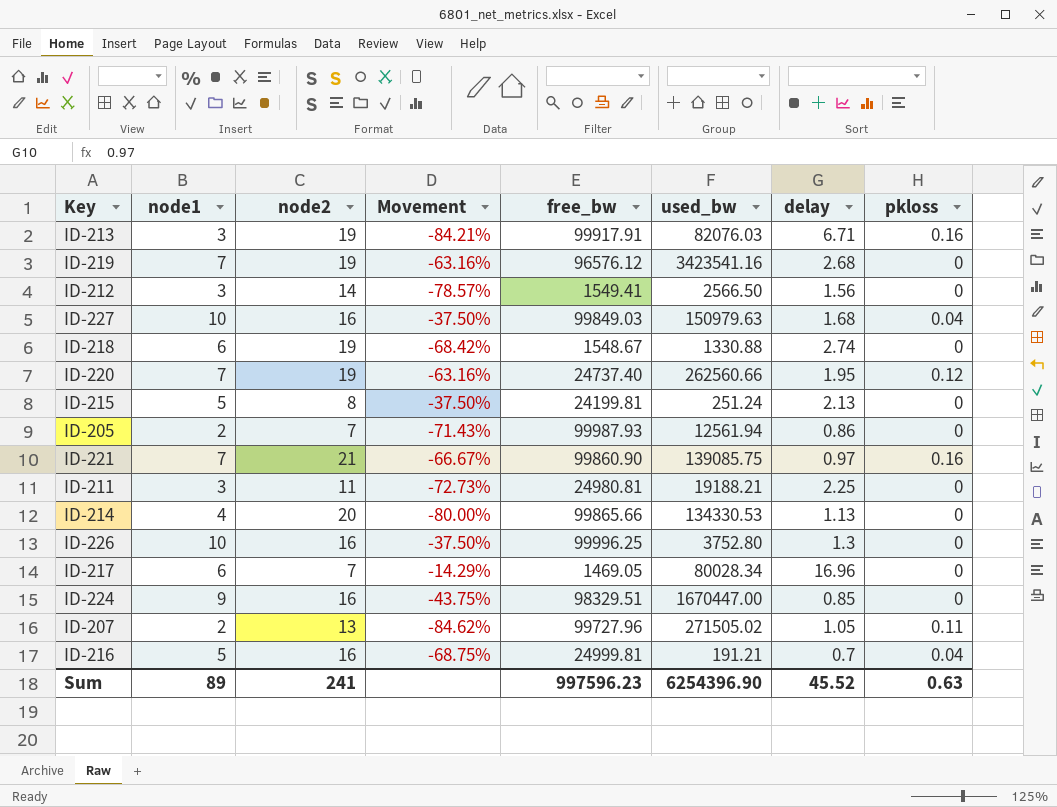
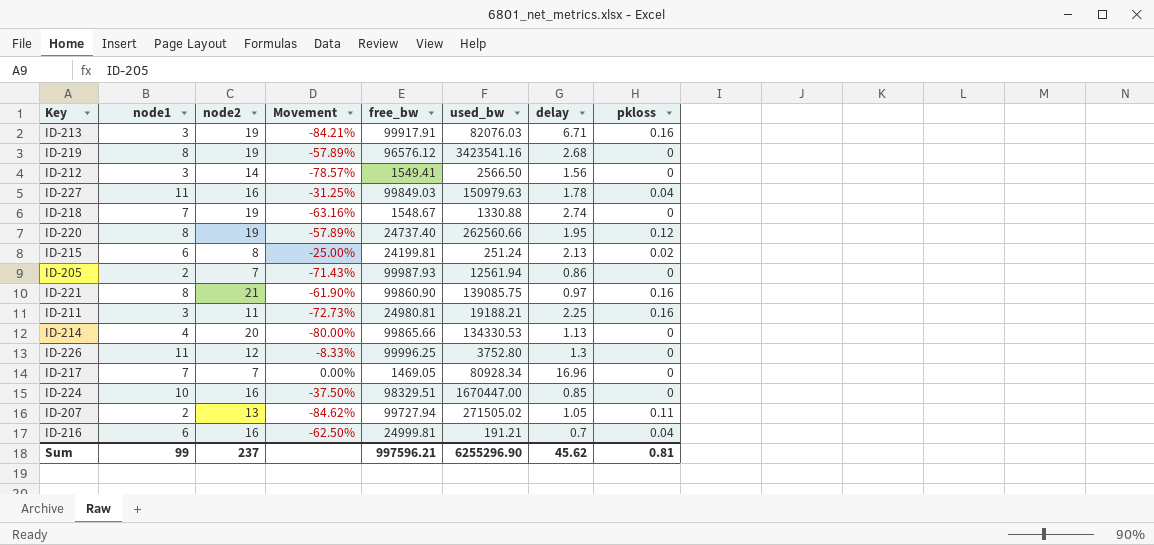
ID-219 | node1: 7 -> 8
ID-219 | Movement: -63.16% -> -57.89%
ID-227 | node1: 10 -> 11
ID-227 | Movement: -37.50% -> -31.25%
ID-227 | delay: 1.68 -> 1.78
ID-218 | node1: 6 -> 7
ID-218 | Movement: -68.42% -> -63.16%
ID-220 | node1: 7 -> 8
ID-220 | Movement: -63.16% -> -57.89%
ID-215 | node1: 5 -> 6
ID-215 | Movement: -37.50% -> -25.00%
ID-215 | pkloss: 0 -> 0.02
ID-221 | node1: 7 -> 8
ID-221 | Movement: -66.67% -> -61.90%
ID-211 | pkloss: 0 -> 0.16
ID-226 | node1: 10 -> 11
ID-226 | node2: 16 -> 12
ID-226 | Movement: -37.50% -> -8.33%
ID-217 | node1: 6 -> 7
ID-217 | Movement: -14.29% -> 0.00%
ID-217 | used_bw: 80028.34 -> 80928.34
ID-224 | node1: 9 -> 10
ID-224 | Movement: -43.75% -> -37.50%
ID-207 | free_bw: 99727.96 -> 99727.94
ID-216 | node1: 5 -> 6
ID-216 | Movement: -68.75% -> -62.50%
Sum | node1: 89 -> 99
Sum | node2: 241 -> 237
Sum | free_bw: 997596.23 -> 997596.21
Sum | used_bw: 6254396.90 -> 6255296.90
Sum | delay: 45.52 -> 45.62
Sum | pkloss: 0.63 -> 0.81

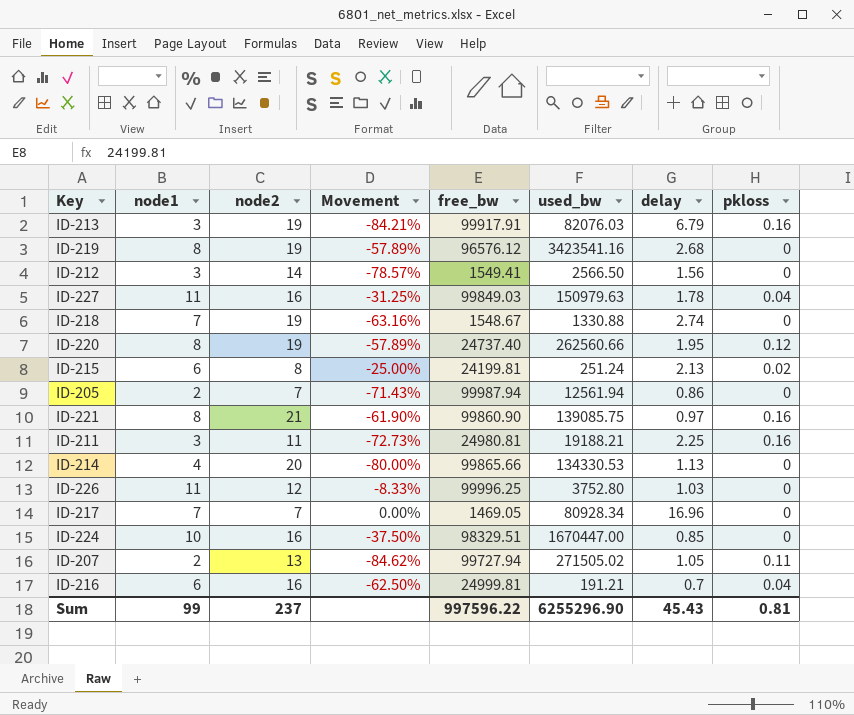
ID-213 | delay: 6.71 -> 6.79
ID-205 | free_bw: 99987.93 -> 99987.94
ID-226 | delay: 1.3 -> 1.03
Sum | free_bw: 997596.21 -> 997596.22
Sum | delay: 45.62 -> 45.43

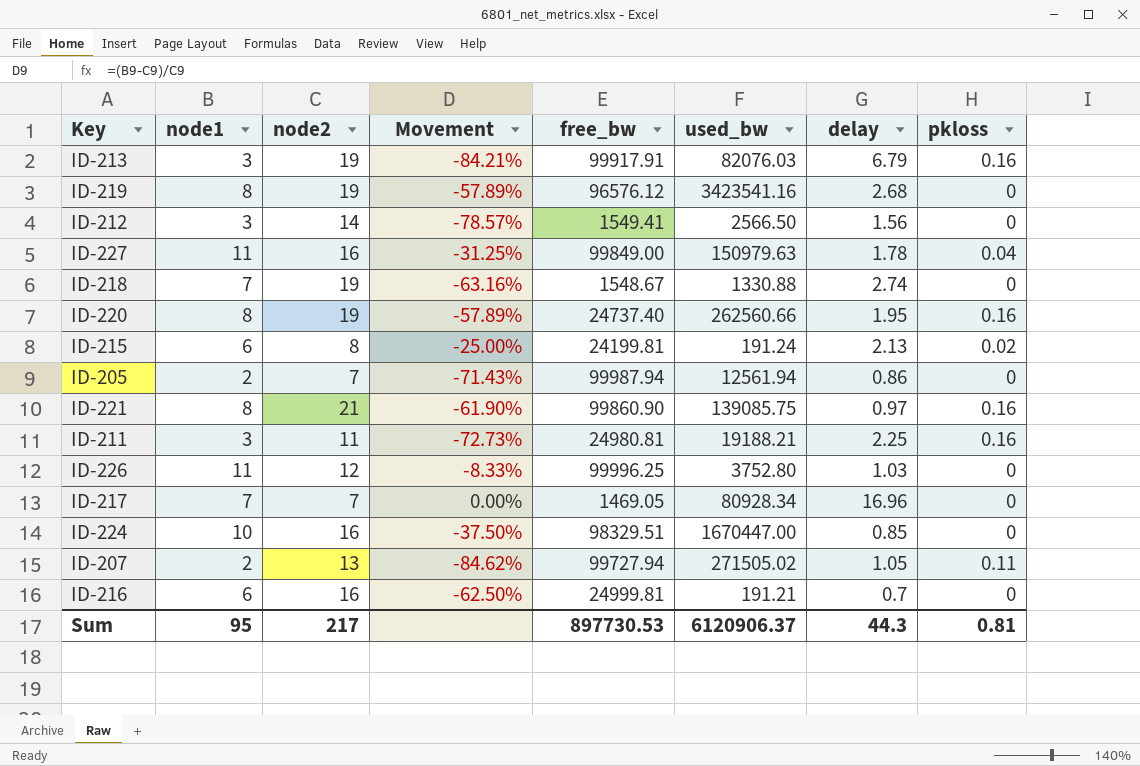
row ID-214: 4 | 20 | -80.00% | 99865.66 | 134330.53 | 1.13 | 0 -> none
ID-227 | free_bw: 99849.03 -> 99849.00
ID-220 | pkloss: 0.12 -> 0.16
ID-215 | used_bw: 251.24 -> 191.24
ID-216 | pkloss: 0.04 -> 0
Sum | node1: 99 -> 95
Sum | node2: 237 -> 217
Sum | free_bw: 997596.22 -> 897730.53
Sum | used_bw: 6255296.90 -> 6120906.37
Sum | delay: 45.43 -> 44.3

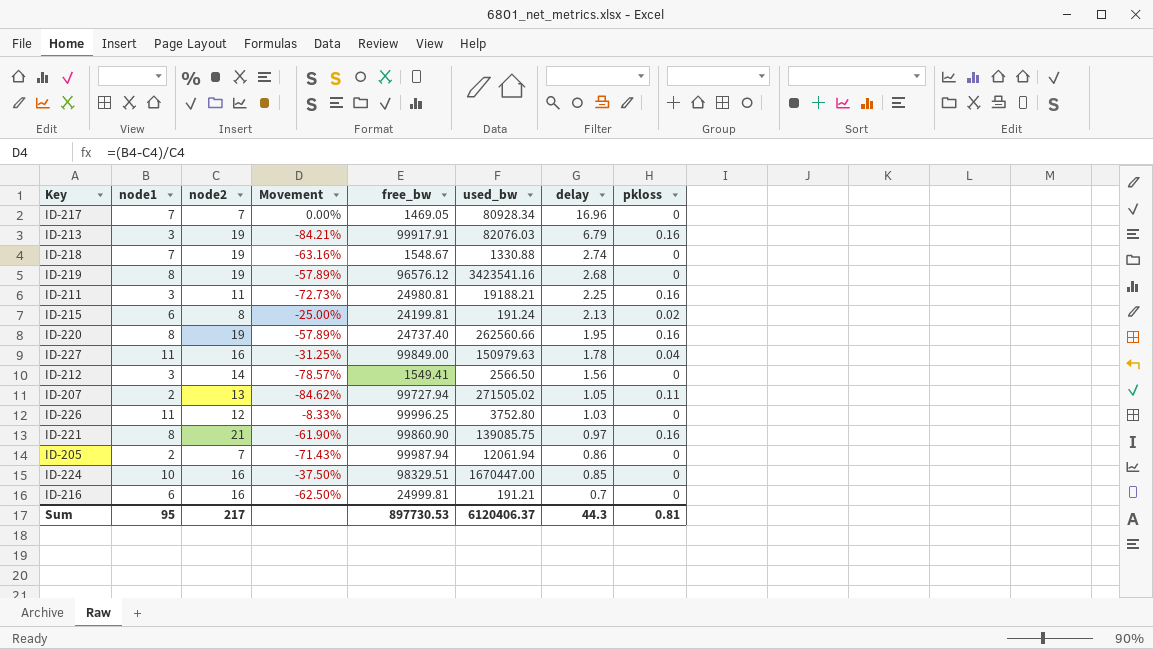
row order: none -> delay descending
ID-205 | used_bw: 12561.94 -> 12061.94
Sum | used_bw: 6120906.37 -> 6120406.37

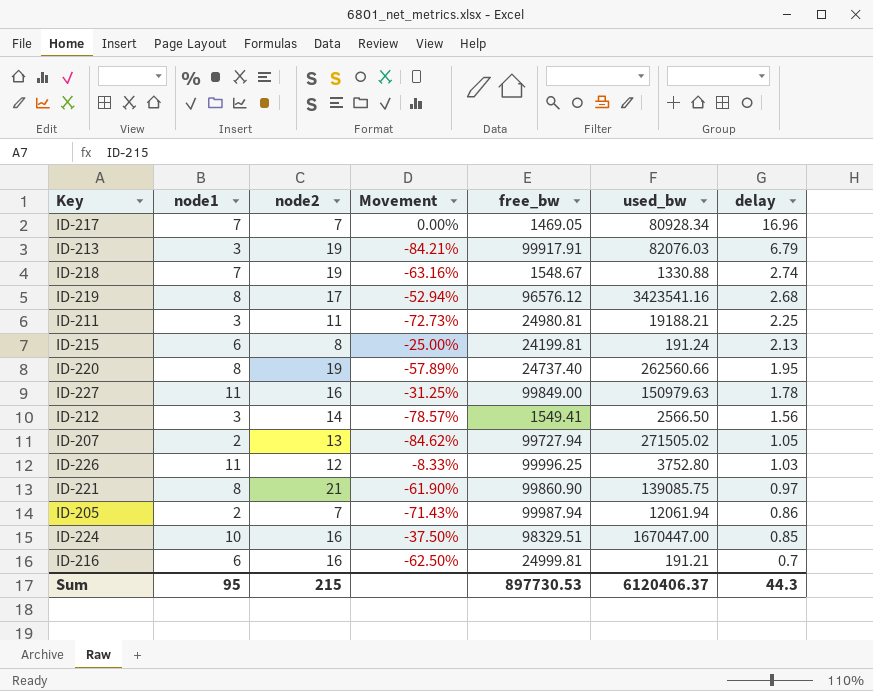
column pkloss | position: 8 -> none
ID-219 | node2: 19 -> 17
ID-219 | Movement: -57.89% -> -52.94%
Sum | node2: 217 -> 215

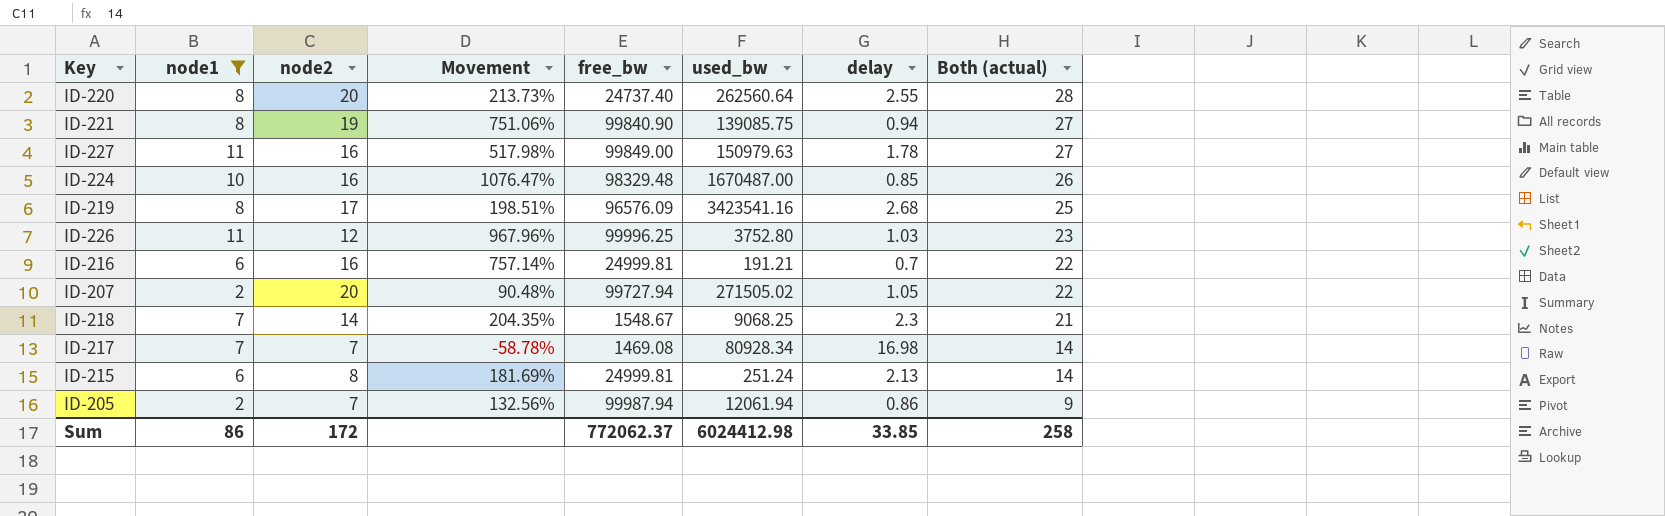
filter: none -> node1 != 3
row order: delay descending -> Both (actual) descending
column Movement | formula: ([node1] - [node2]) / [node2] -> ([node1] - [delay]) / [delay]
column Both (actual) | formula: none -> [node1] + [node2]
ID-220 | node2: 19 -> 20
ID-220 | used_bw: 262560.66 -> 262560.64
ID-220 | delay: 1.95 -> 2.55
ID-221 | node2: 21 -> 19
ID-221 | free_bw: 99860.90 -> 99840.90
ID-221 | delay: 0.97 -> 0.94
ID-224 | free_bw: 98329.51 -> 98329.48
ID-224 | used_bw: 1670447.00 -> 1670487.00
ID-219 | free_bw: 96576.12 -> 96576.09
ID-207 | node2: 13 -> 20
ID-218 | node2: 19 -> 14
ID-218 | used_bw: 1330.88 -> 9068.25
ID-218 | delay: 2.74 -> 2.3
ID-217 | free_bw: 1469.05 -> 1469.08
ID-217 | delay: 16.96 -> 16.98
ID-215 | free_bw: 24199.81 -> 24999.81
ID-215 | used_bw: 191.24 -> 251.24
Sum | node1: 95 -> 86
Sum | node2: 215 -> 172
Sum | free_bw: 897730.53 -> 772062.37
Sum | used_bw: 6120406.37 -> 6024412.98
Sum | delay: 44.3 -> 33.85

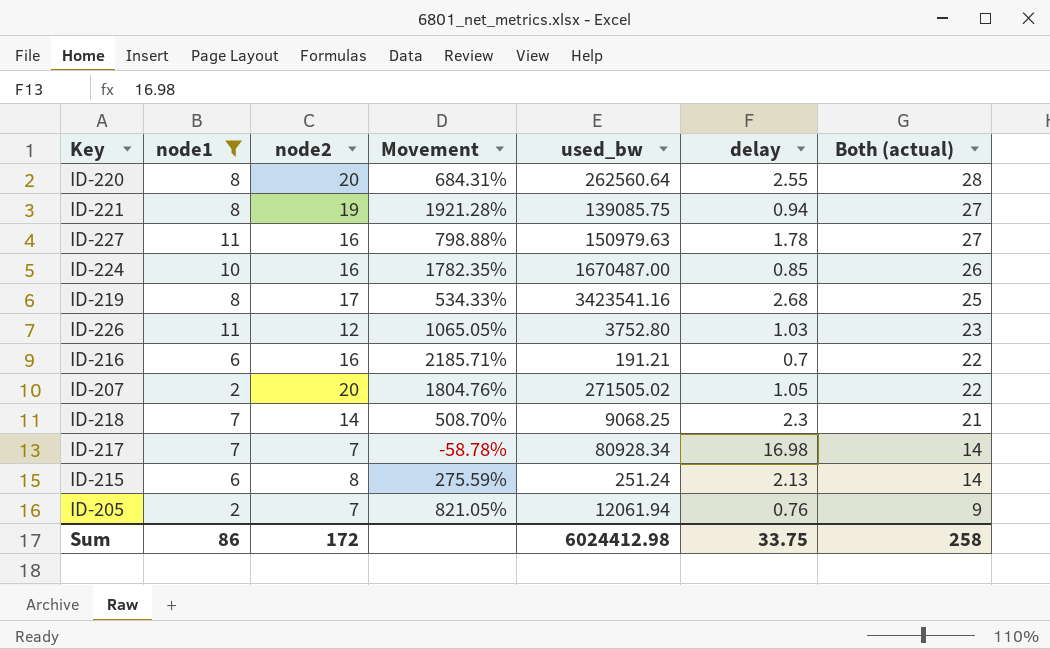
column free_bw | position: 5 -> none
column Movement | formula: ([node1] - [delay]) / [delay] -> ([node2] - [delay]) / [delay]
ID-205 | delay: 0.86 -> 0.76
Sum | delay: 33.85 -> 33.75

